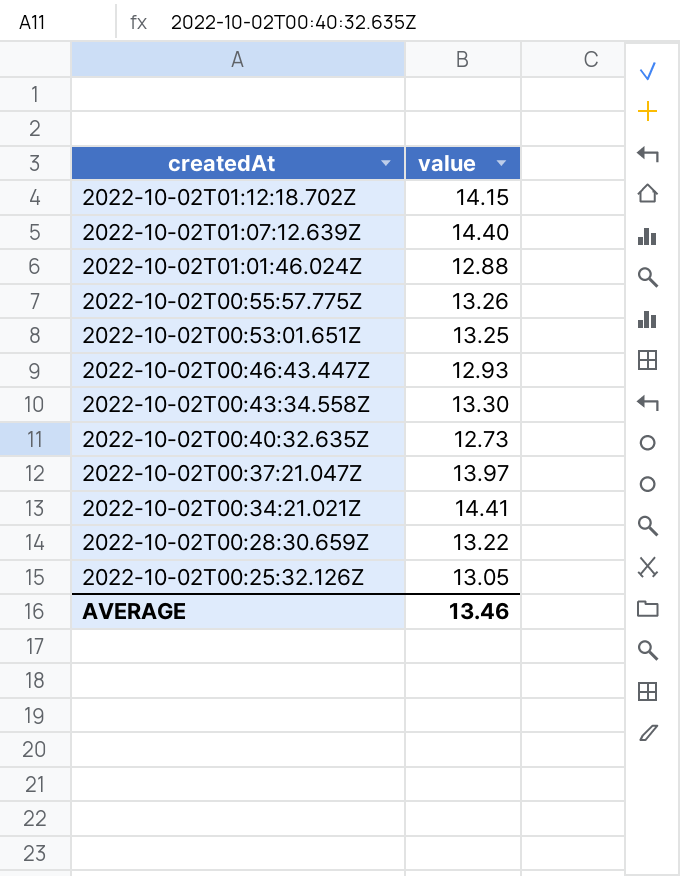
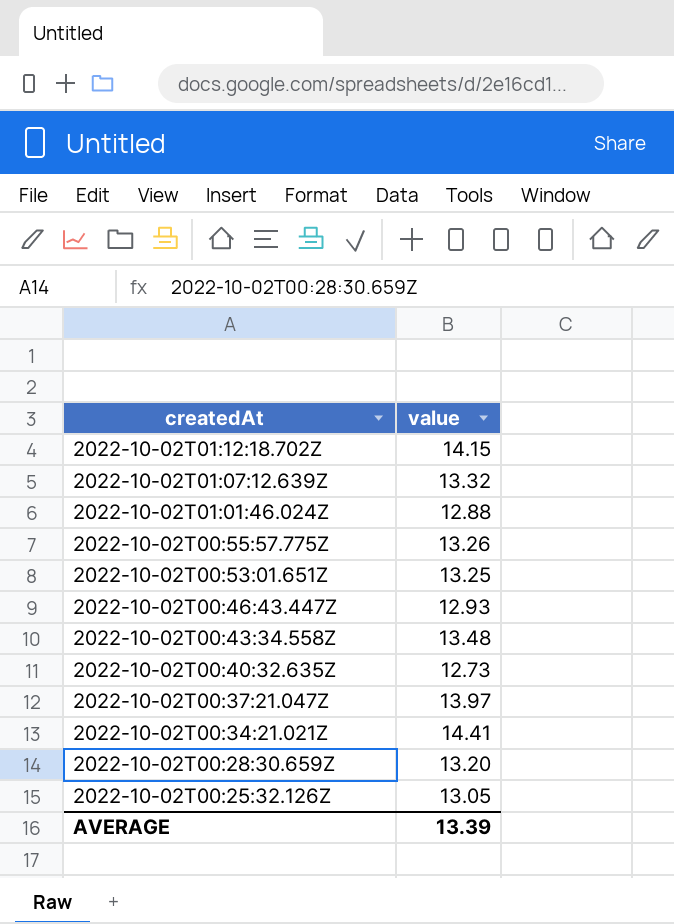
2022-10-02T01:07:12.639Z | value: 14.40 -> 13.32
2022-10-02T00:43:34.558Z | value: 13.30 -> 13.48
2022-10-02T00:28:30.659Z | value: 13.22 -> 13.20
AVERAGE | value: 13.46 -> 13.39

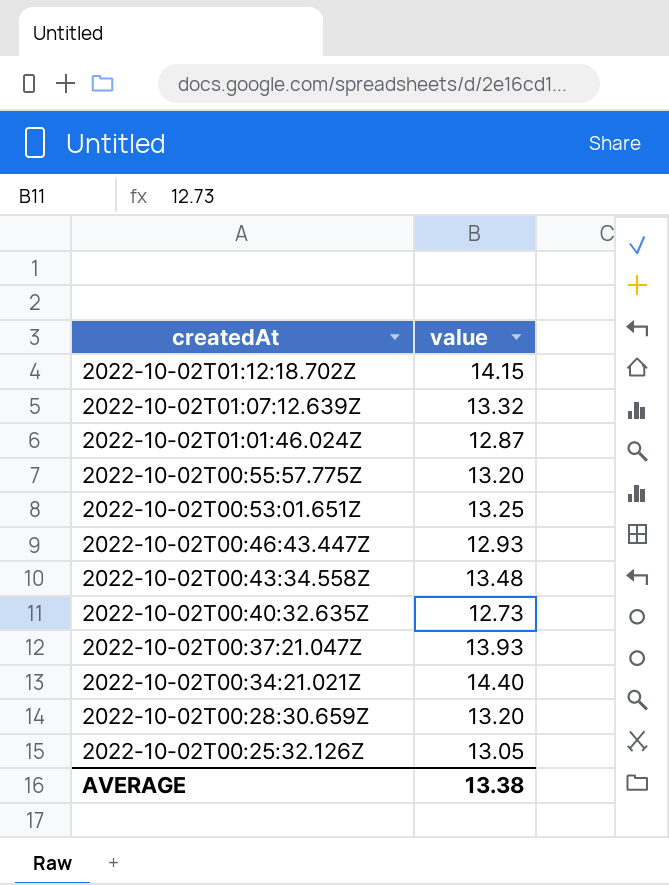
2022-10-02T01:01:46.024Z | value: 12.88 -> 12.87
2022-10-02T00:55:57.775Z | value: 13.26 -> 13.20
2022-10-02T00:37:21.047Z | value: 13.97 -> 13.93
2022-10-02T00:34:21.021Z | value: 14.41 -> 14.40
AVERAGE | value: 13.39 -> 13.38

